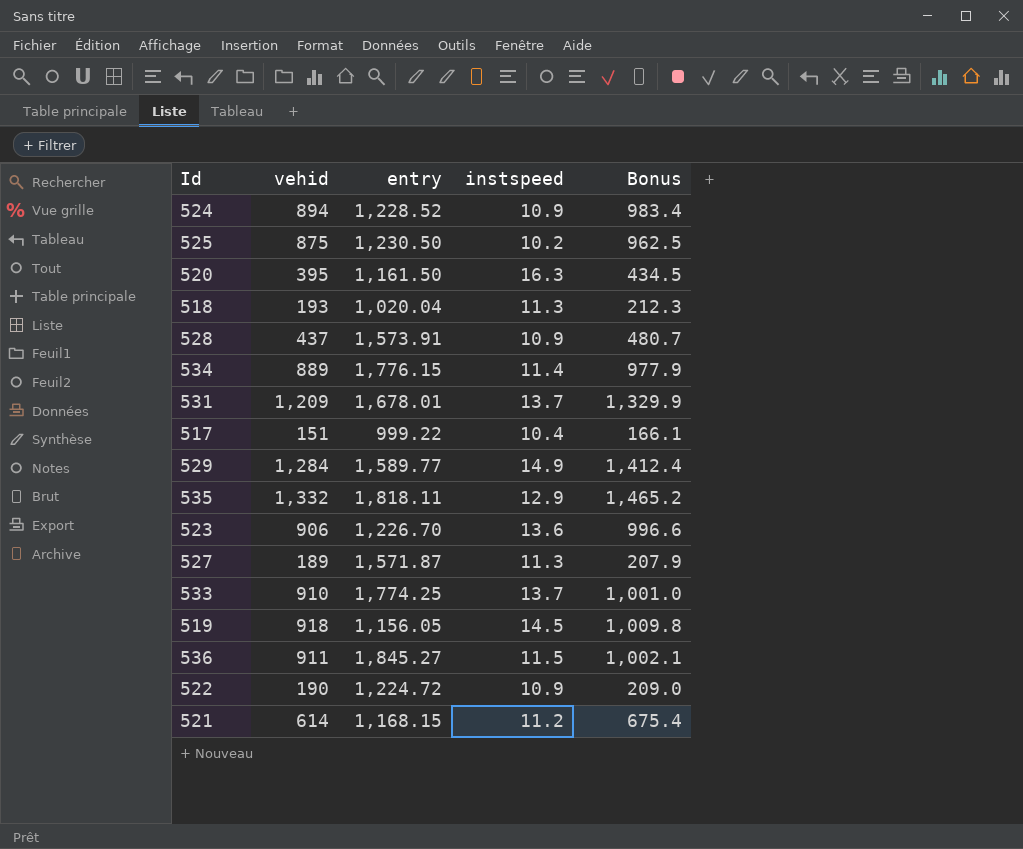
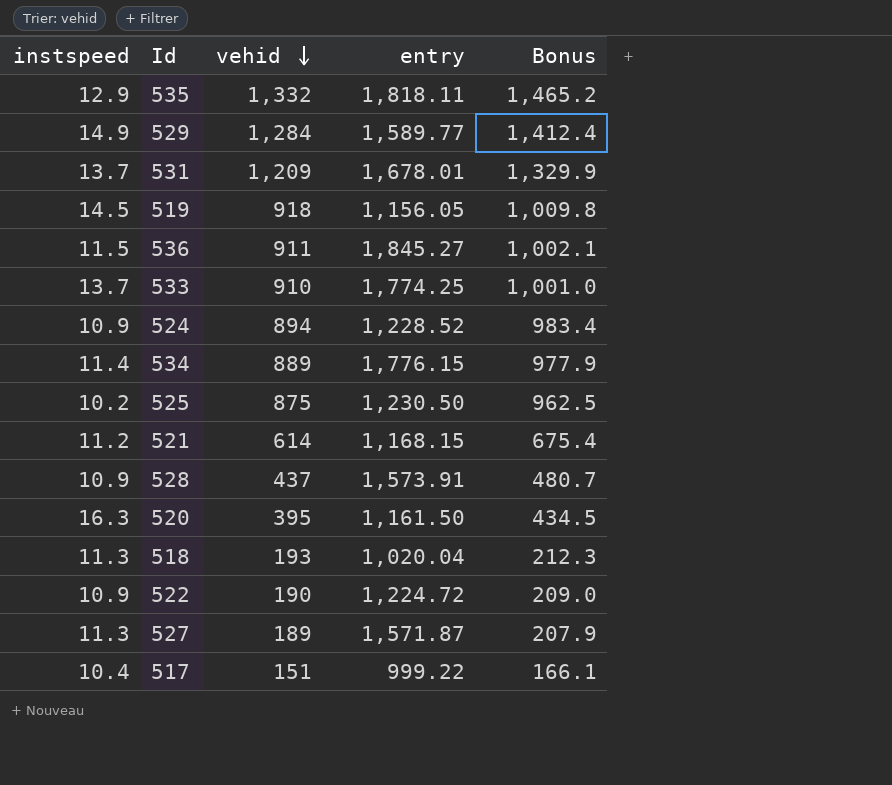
row order: none -> vehid descending
column instspeed | position: 4 -> 1
row 523: 906 | 1,226.70 | 13.6 | 996.6 -> none

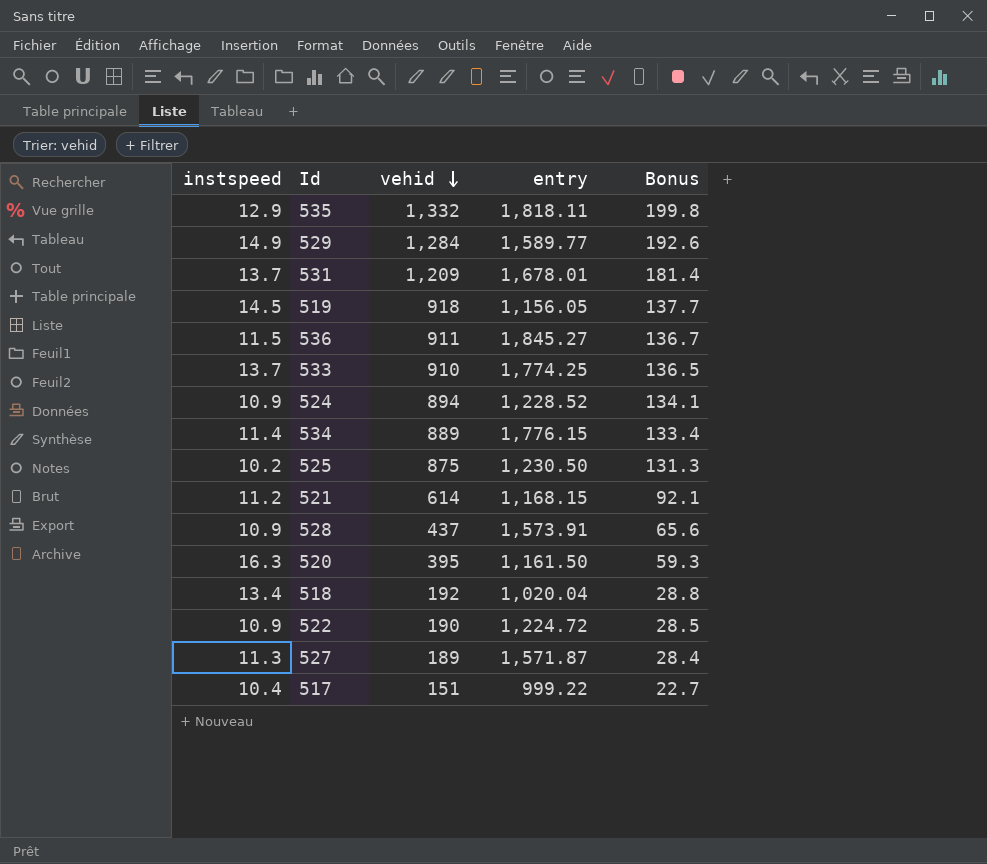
column Bonus | formula: [vehid] * 1.1 -> [vehid] * 0.15
518 | instspeed: 11.3 -> 13.4
518 | vehid: 193 -> 192

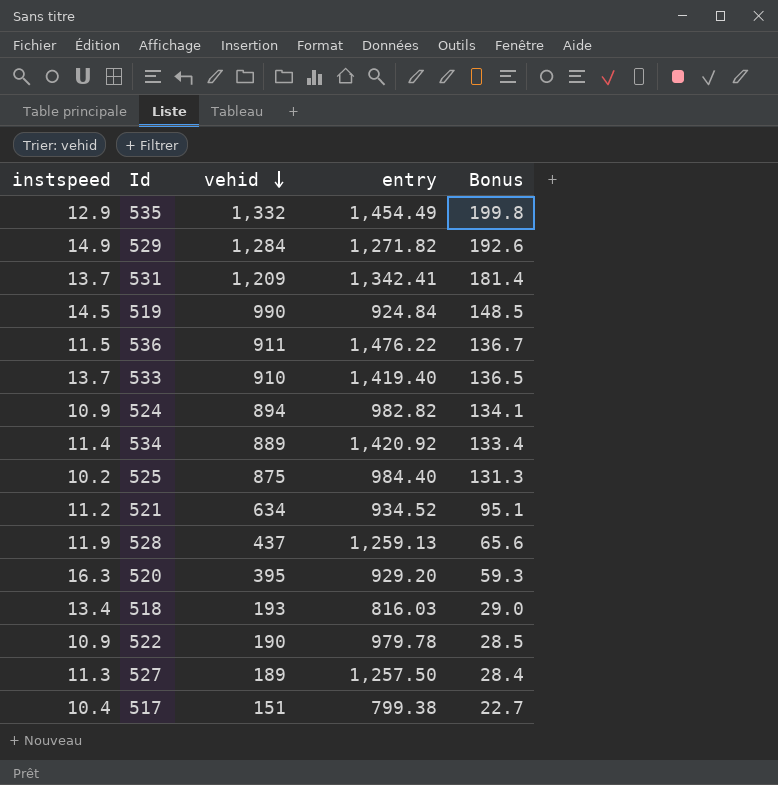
535 | entry: 1,818.11 -> 1,454.49
529 | entry: 1,589.77 -> 1,271.82
531 | entry: 1,678.01 -> 1,342.41
519 | vehid: 918 -> 990
519 | entry: 1,156.05 -> 924.84
519 | Bonus: 137.7 -> 148.5
536 | entry: 1,845.27 -> 1,476.22
533 | entry: 1,774.25 -> 1,419.40
524 | entry: 1,228.52 -> 982.82
534 | entry: 1,776.15 -> 1,420.92
525 | entry: 1,230.50 -> 984.40
521 | vehid: 614 -> 634
521 | entry: 1,168.15 -> 934.52
521 | Bonus: 92.1 -> 95.1
528 | instspeed: 10.9 -> 11.9
528 | entry: 1,573.91 -> 1,259.13
520 | entry: 1,161.50 -> 929.20
518 | vehid: 192 -> 193
518 | entry: 1,020.04 -> 816.03
518 | Bonus: 28.8 -> 29.0
522 | entry: 1,224.72 -> 979.78
527 | entry: 1,571.87 -> 1,257.50
517 | entry: 999.22 -> 799.38

